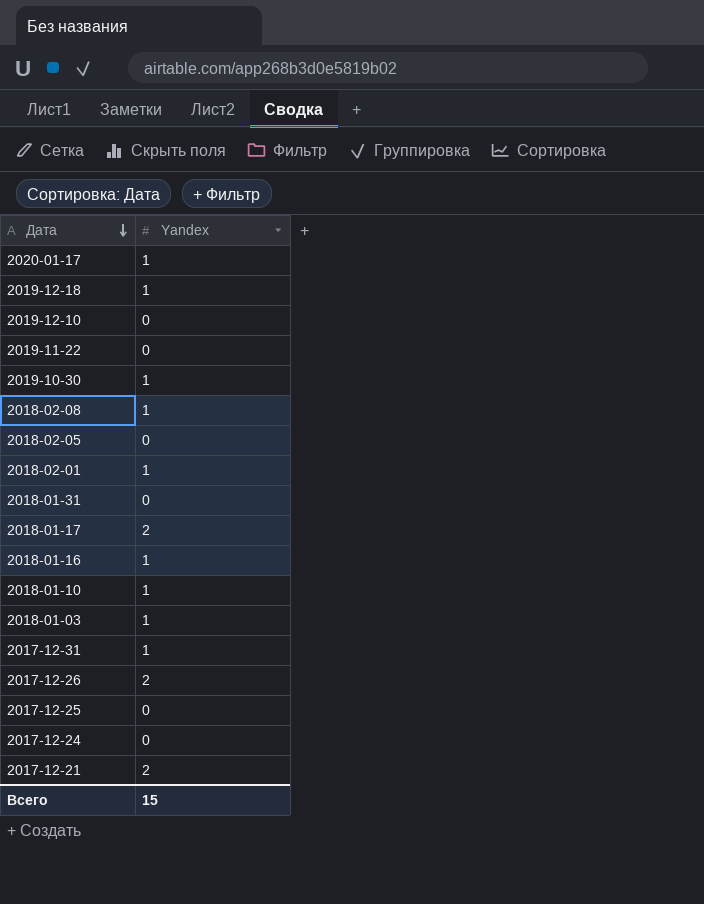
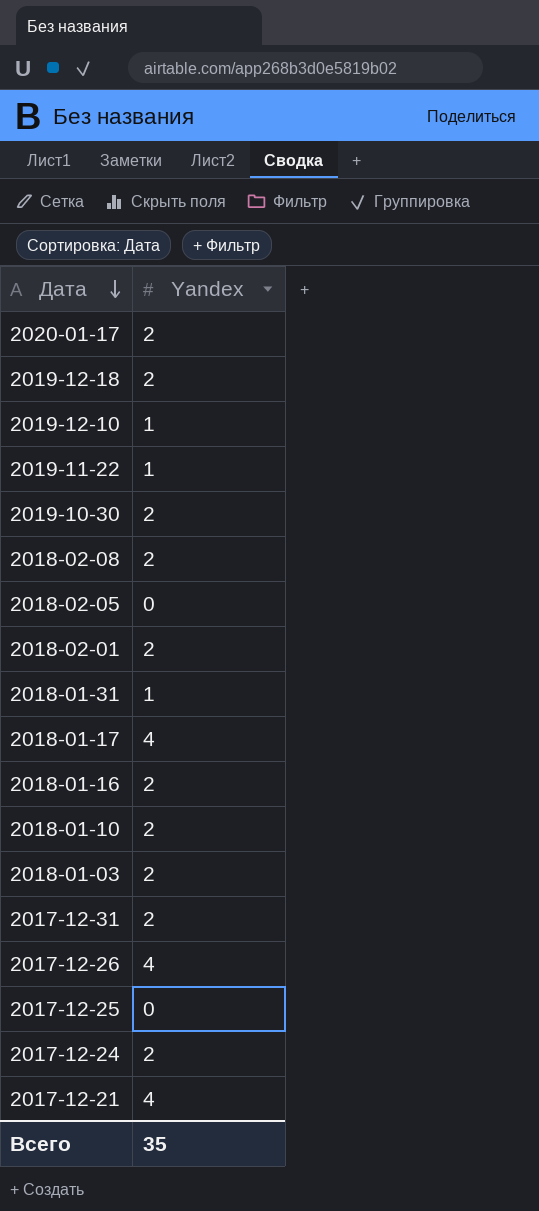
2020-01-17 | Yandex: 1 -> 2
2019-12-18 | Yandex: 1 -> 2
2019-12-10 | Yandex: 0 -> 1
2019-11-22 | Yandex: 0 -> 1
2019-10-30 | Yandex: 1 -> 2
2018-02-08 | Yandex: 1 -> 2
2018-02-01 | Yandex: 1 -> 2
2018-01-31 | Yandex: 0 -> 1
2018-01-17 | Yandex: 2 -> 4
2018-01-16 | Yandex: 1 -> 2
2018-01-10 | Yandex: 1 -> 2
2018-01-03 | Yandex: 1 -> 2
2017-12-31 | Yandex: 1 -> 2
2017-12-26 | Yandex: 2 -> 4
2017-12-24 | Yandex: 0 -> 2
2017-12-21 | Yandex: 2 -> 4
Всего | Yandex: 15 -> 35

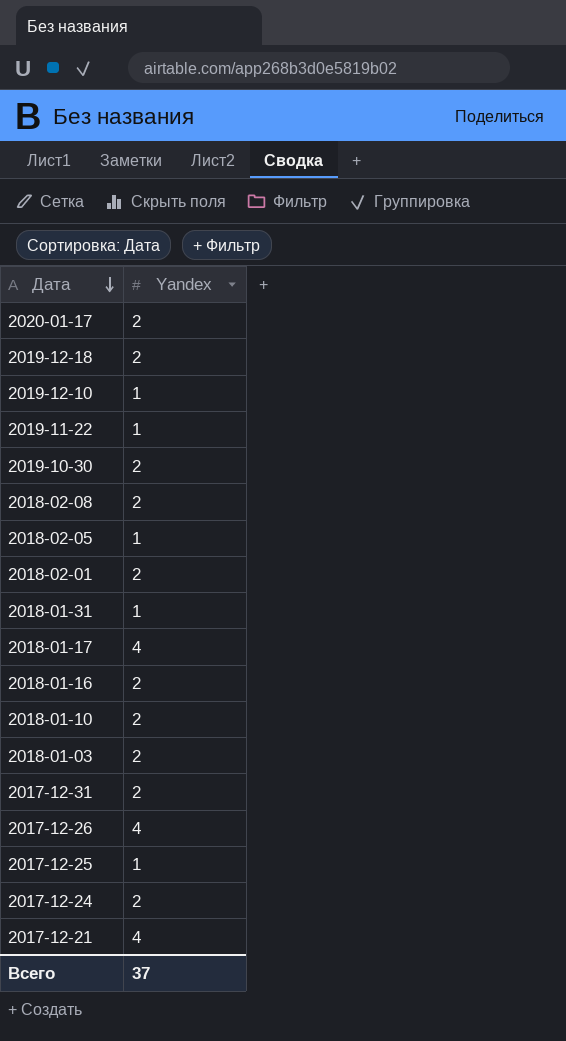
2018-02-05 | Yandex: 0 -> 1
2017-12-25 | Yandex: 0 -> 1
Всего | Yandex: 35 -> 37

